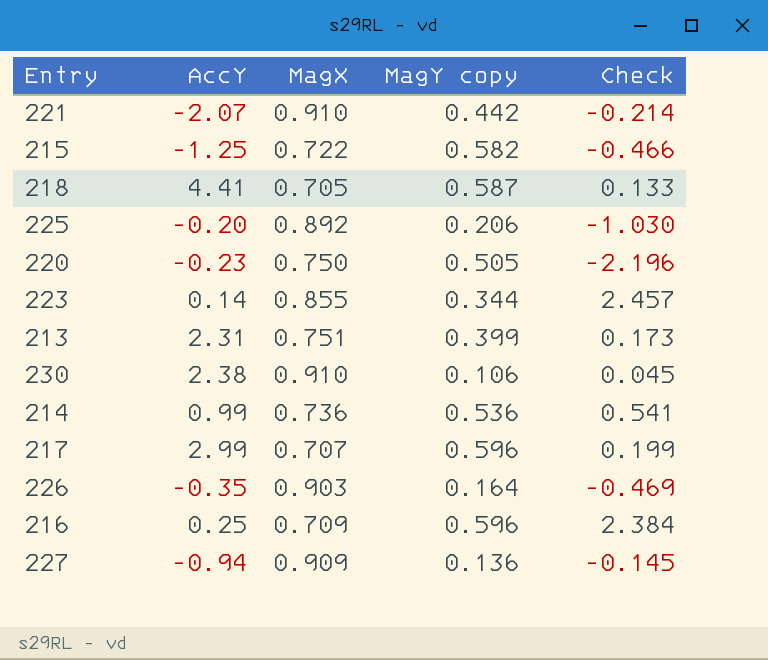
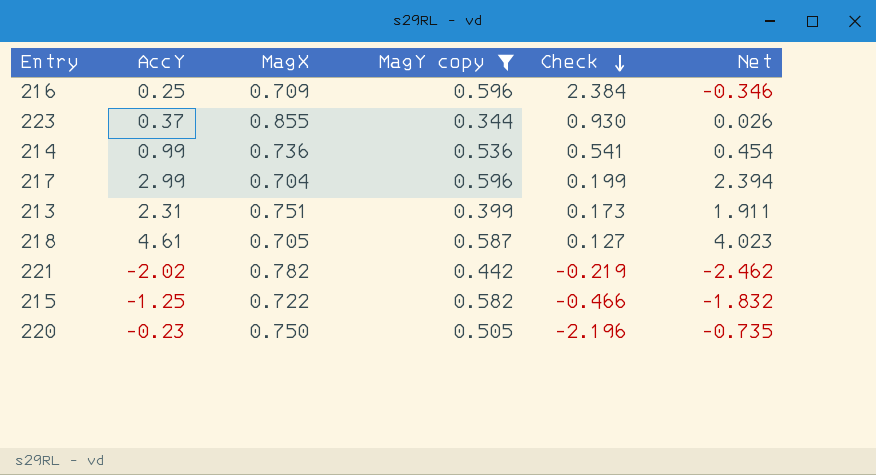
filter: none -> MagY copy >= 0.344
row order: none -> Check descending
column Net | formula: none -> [AccY] - [MagY copy]
223 | AccY: 0.14 -> 0.37
223 | Check: 2.457 -> 0.930
217 | MagX: 0.707 -> 0.704
218 | AccY: 4.41 -> 4.61
218 | Check: 0.133 -> 0.127
221 | AccY: -2.07 -> -2.02
221 | MagX: 0.910 -> 0.782
221 | Check: -0.214 -> -0.219

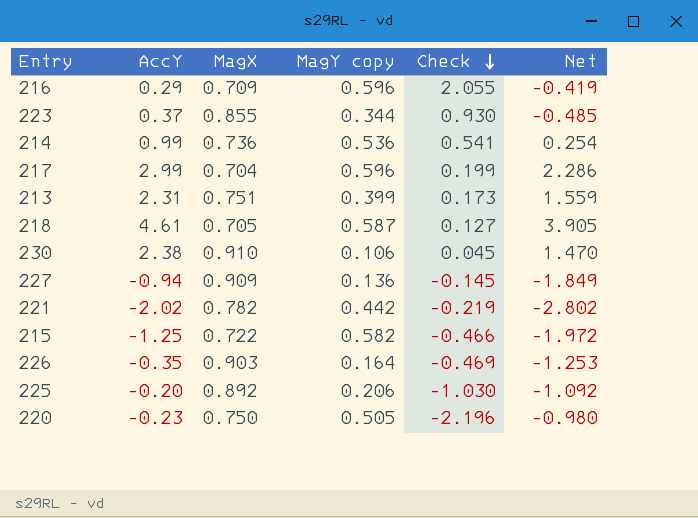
filter: MagY copy >= 0.344 -> none
column Net | formula: [AccY] - [MagY copy] -> [AccY] - [MagX]
216 | AccY: 0.25 -> 0.29
216 | Check: 2.384 -> 2.055

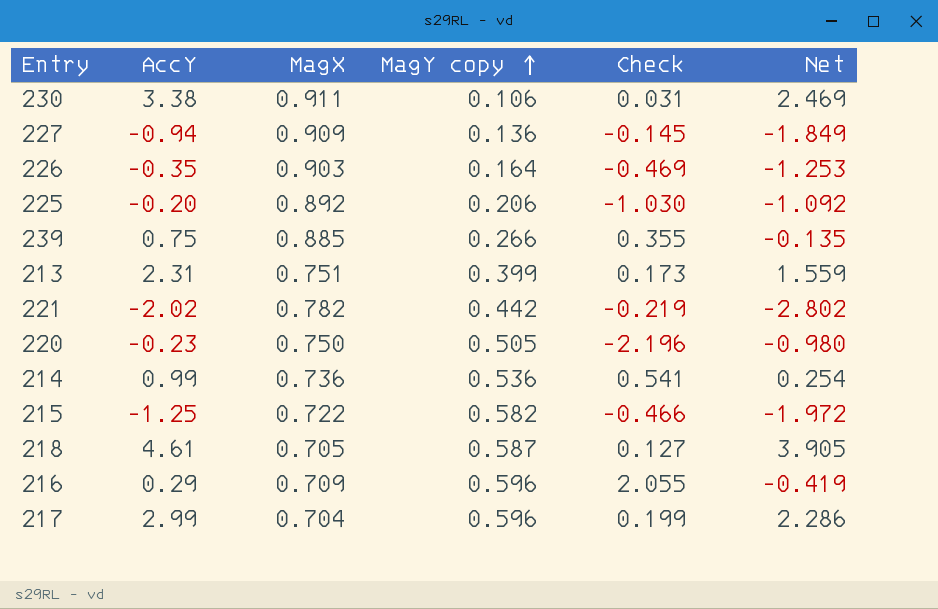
row order: Check descending -> MagY copy ascending
row 223: 0.37 | 0.855 | 0.344 | 0.930 | -0.485 -> none
230 | AccY: 2.38 -> 3.38
230 | MagX: 0.910 -> 0.911
230 | Check: 0.045 -> 0.031
230 | Net: 1.470 -> 2.469
row 239: none -> 0.75 | 0.885 | 0.266 | 0.355 | -0.135

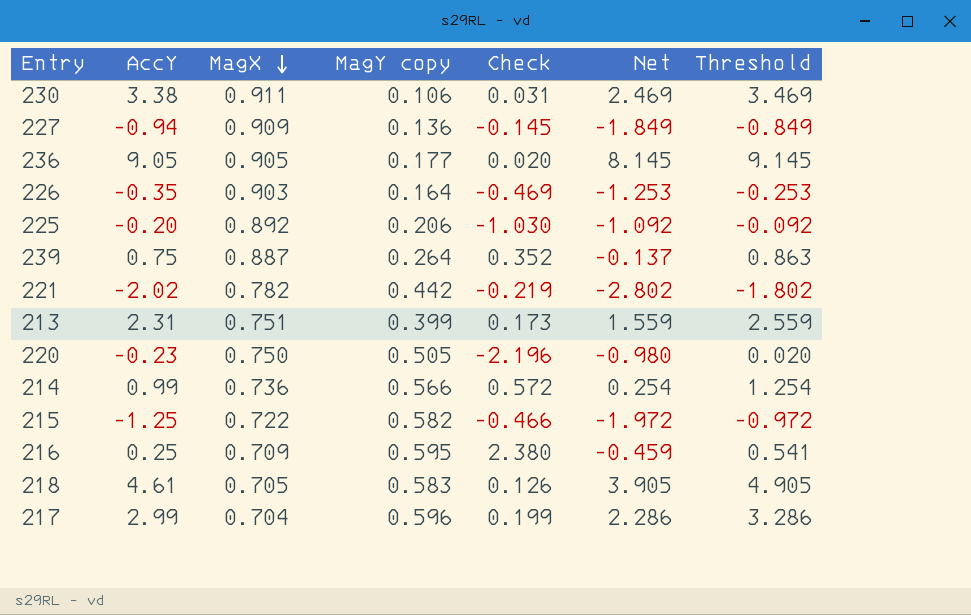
row order: MagY copy ascending -> MagX descending
column Threshold | formula: none -> [Net] + 1
row 236: none -> 9.05 | 0.905 | 0.177 | 0.020 | 8.145 | 9.145
239 | MagX: 0.885 -> 0.887
239 | MagY copy: 0.266 -> 0.264
239 | Check: 0.355 -> 0.352
239 | Net: -0.135 -> -0.137
214 | MagY copy: 0.536 -> 0.566
214 | Check: 0.541 -> 0.572
216 | AccY: 0.29 -> 0.25
216 | MagY copy: 0.596 -> 0.595
216 | Check: 2.055 -> 2.380
216 | Net: -0.419 -> -0.459
218 | MagY copy: 0.587 -> 0.583
218 | Check: 0.127 -> 0.126

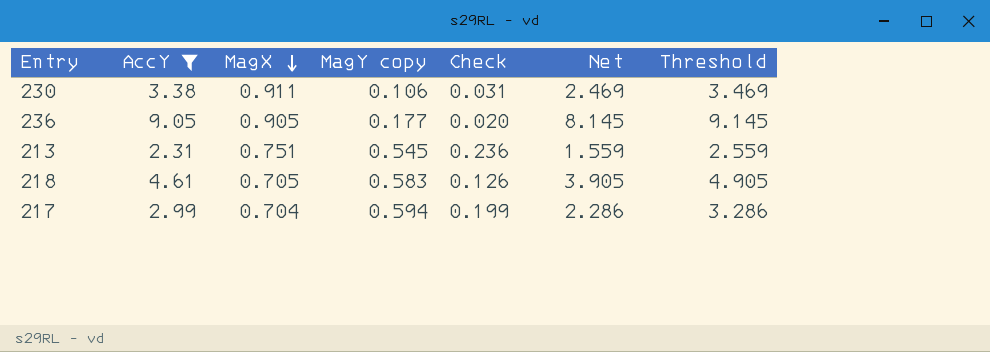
filter: none -> AccY >= 2.31
213 | MagY copy: 0.399 -> 0.545
213 | Check: 0.173 -> 0.236
217 | MagY copy: 0.596 -> 0.594

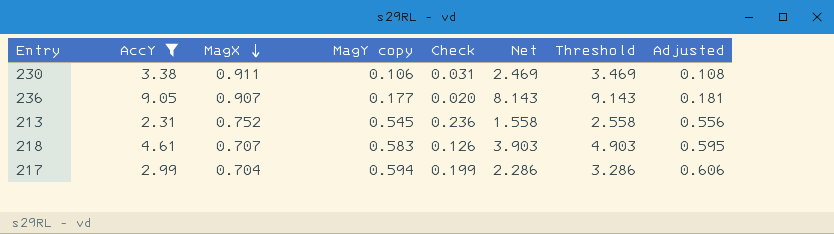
column Adjusted | formula: none -> [MagY copy] * 1.02
236 | MagX: 0.905 -> 0.907
236 | Net: 8.145 -> 8.143
236 | Threshold: 9.145 -> 9.143
213 | MagX: 0.751 -> 0.752
213 | Net: 1.559 -> 1.558
213 | Threshold: 2.559 -> 2.558
218 | MagX: 0.705 -> 0.707
218 | Net: 3.905 -> 3.903
218 | Threshold: 4.905 -> 4.903

